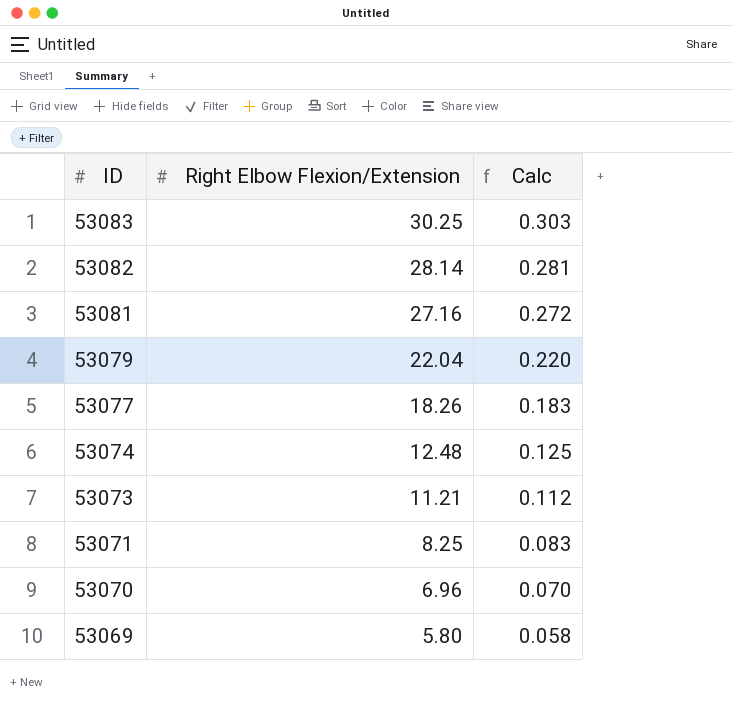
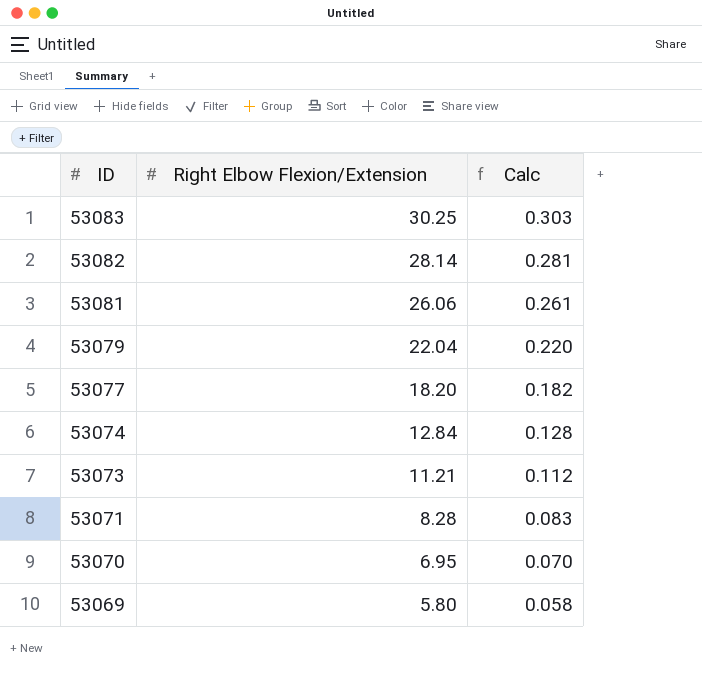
53081 | Right Elbow Flexion/Extension: 27.16 -> 26.06
53081 | Calc: 0.272 -> 0.261
53077 | Right Elbow Flexion/Extension: 18.26 -> 18.20
53077 | Calc: 0.183 -> 0.182
53074 | Right Elbow Flexion/Extension: 12.48 -> 12.84
53074 | Calc: 0.125 -> 0.128
53071 | Right Elbow Flexion/Extension: 8.25 -> 8.28
53070 | Right Elbow Flexion/Extension: 6.96 -> 6.95

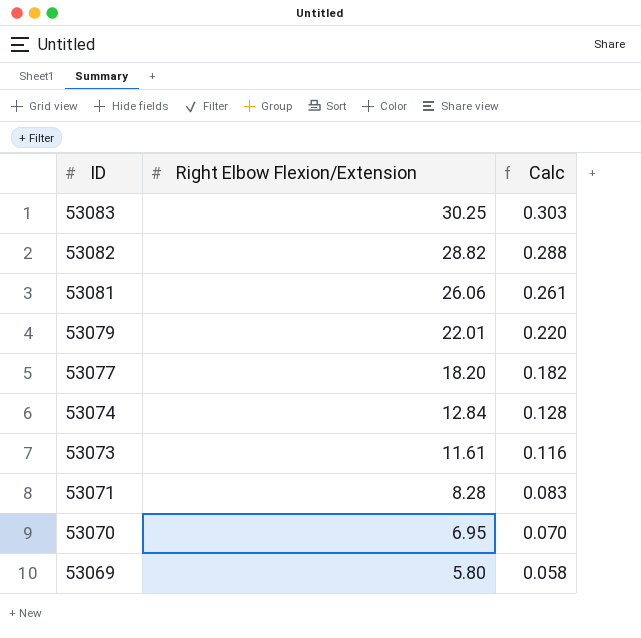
53082 | Right Elbow Flexion/Extension: 28.14 -> 28.82
53082 | Calc: 0.281 -> 0.288
53079 | Right Elbow Flexion/Extension: 22.04 -> 22.01
53073 | Right Elbow Flexion/Extension: 11.21 -> 11.61
53073 | Calc: 0.112 -> 0.116

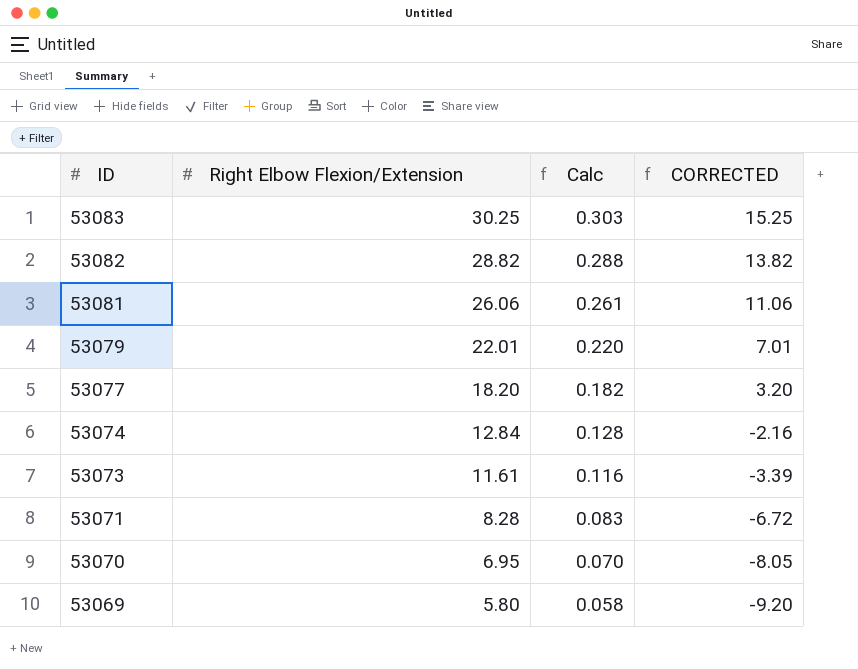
column CORRECTED | formula: none -> [Right Elbow Flexion/Extension] - 15

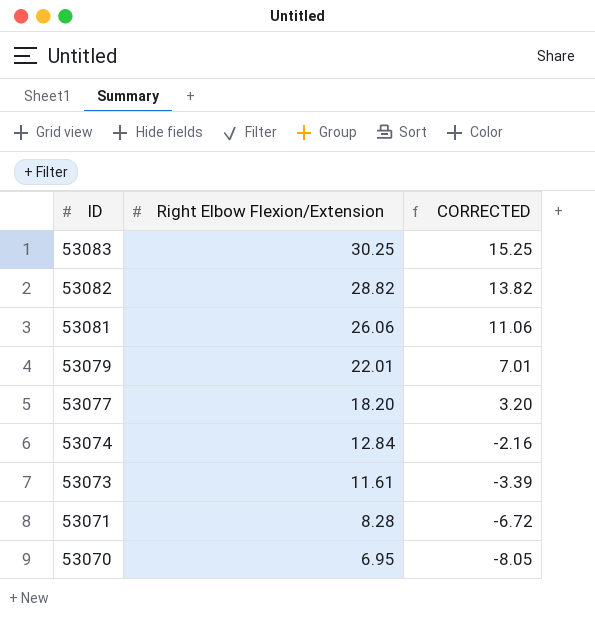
column Calc | formula: [Right Elbow Flexion/Extension] * 0.01 -> none
row 53069: 5.80 | 0.058 | -9.20 -> none

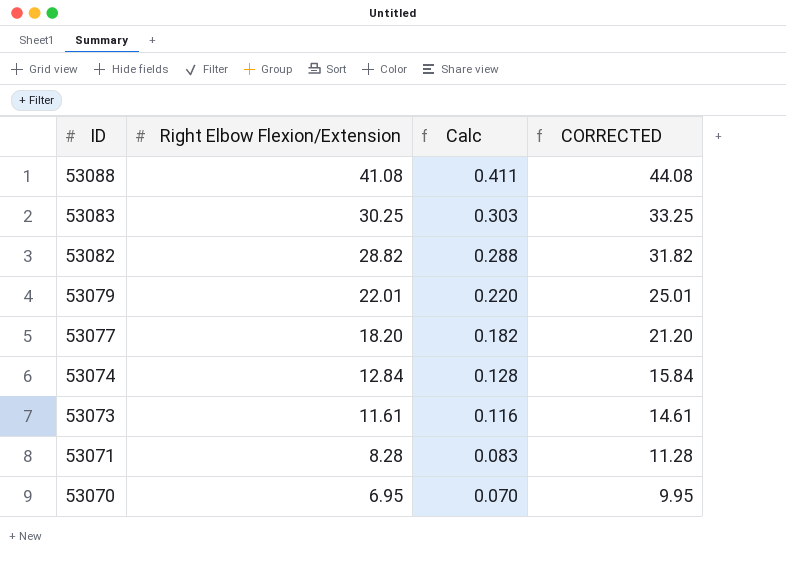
column Calc | formula: none -> [Right Elbow Flexion/Extension] * 0.01
column CORRECTED | formula: [Right Elbow Flexion/Extension] - 15 -> [Right Elbow Flexion/Extension] + 3
row 53081: 26.06 | 11.06 -> none
row 53088: none -> 41.08 | 0.411 | 44.08

